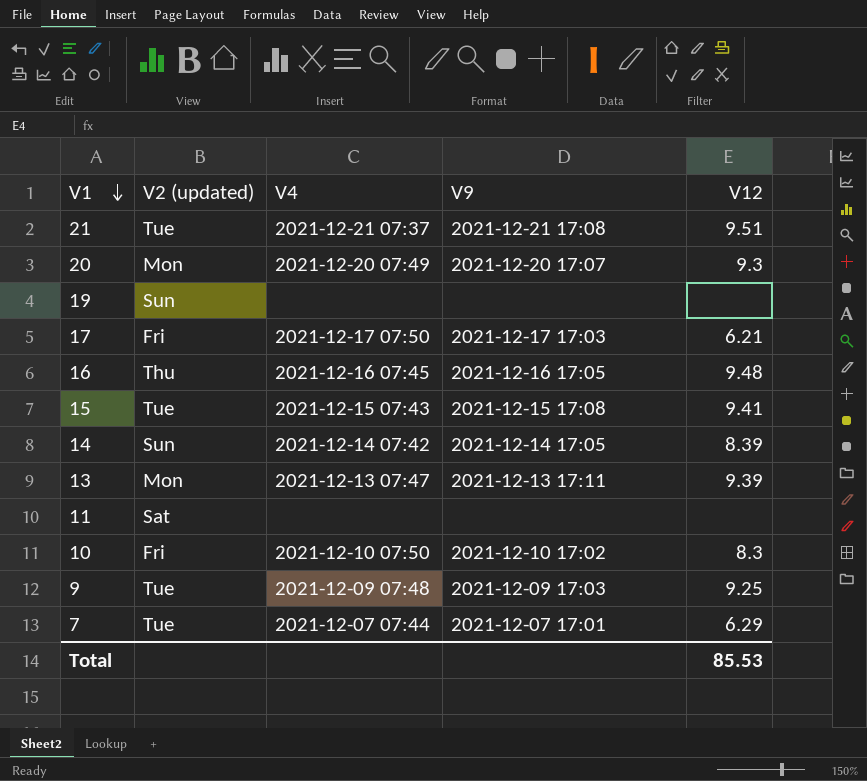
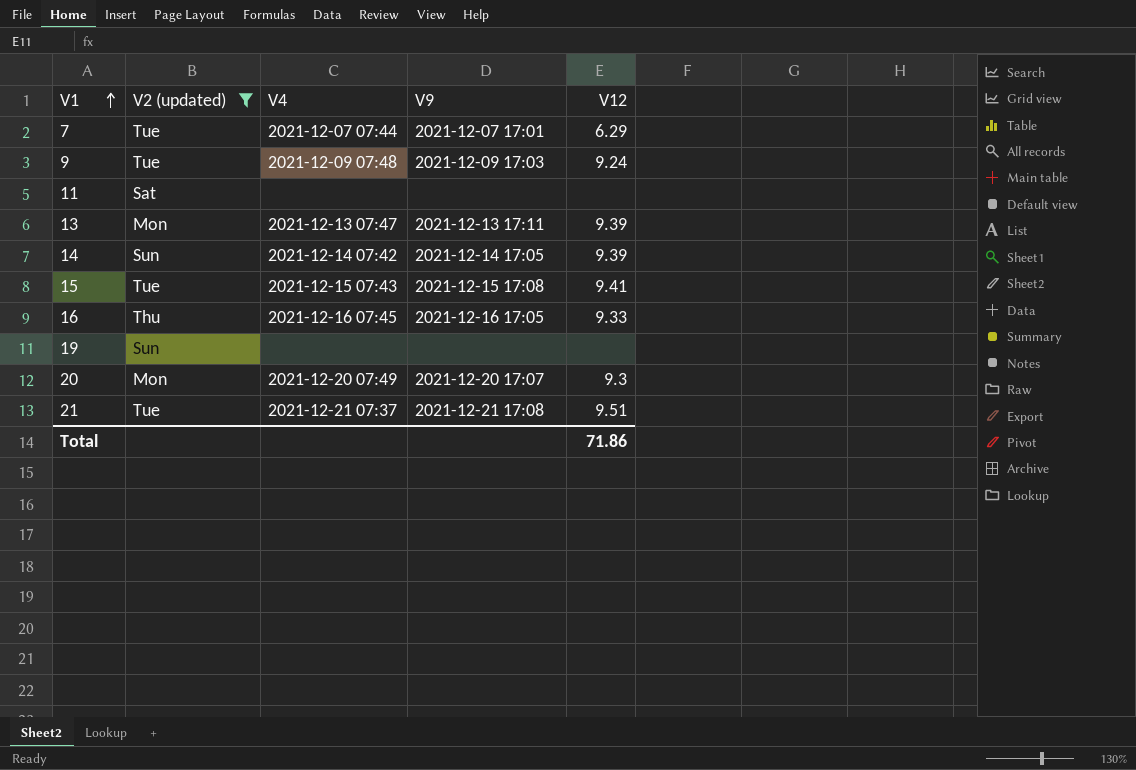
filter: none -> V2 (updated) != Fri
row order: V1 descending -> V1 ascending
9 | V12: 9.25 -> 9.24
14 | V12: 8.39 -> 9.39
16 | V12: 9.48 -> 9.33
Total | V12: 85.53 -> 71.86

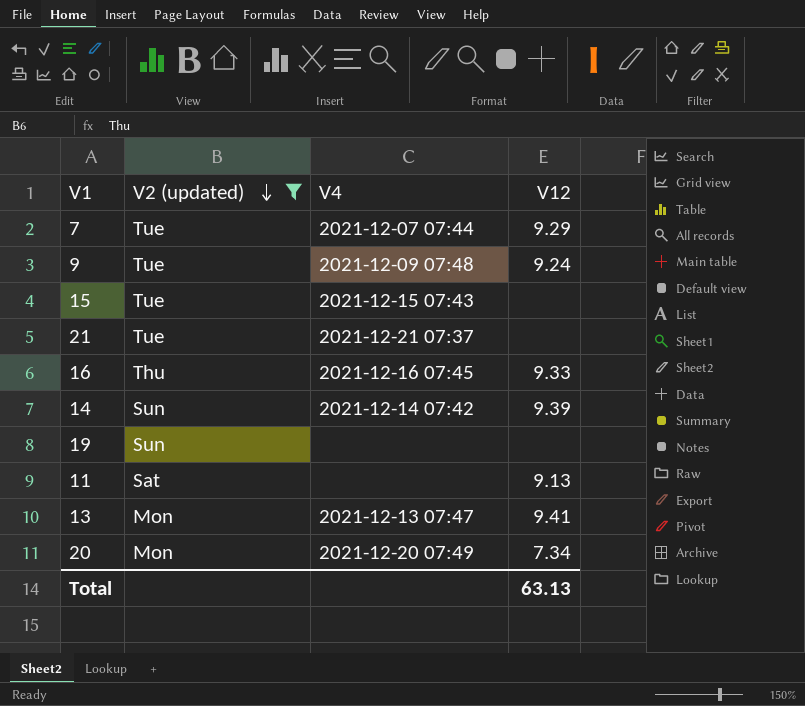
row order: V1 ascending -> V2 (updated) descending
column V9 | position: 4 -> none
7 | V12: 6.29 -> 9.29
15 | V12: 9.41 -> none
21 | V12: 9.51 -> none
11 | V12: none -> 9.13
13 | V12: 9.39 -> 9.41
20 | V12: 9.3 -> 7.34
Total | V12: 71.86 -> 63.13

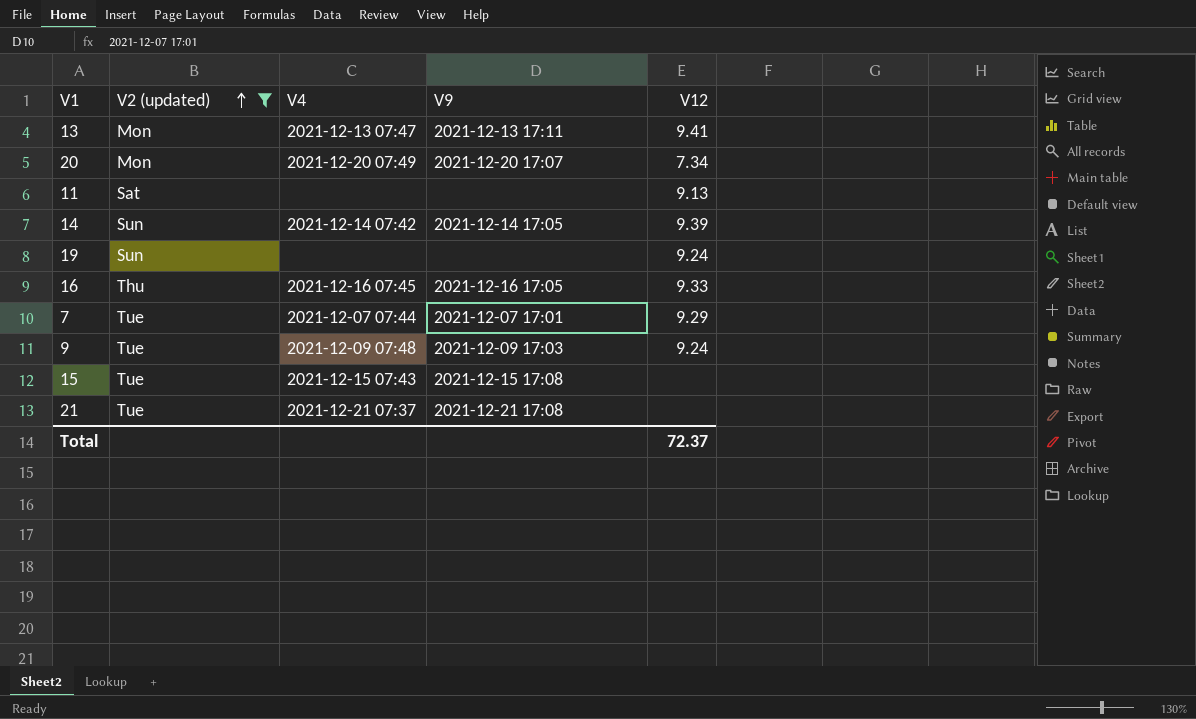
row order: V2 (updated) descending -> V2 (updated) ascending
column V9 | position: none -> 4
19 | V12: none -> 9.24
Total | V12: 63.13 -> 72.37

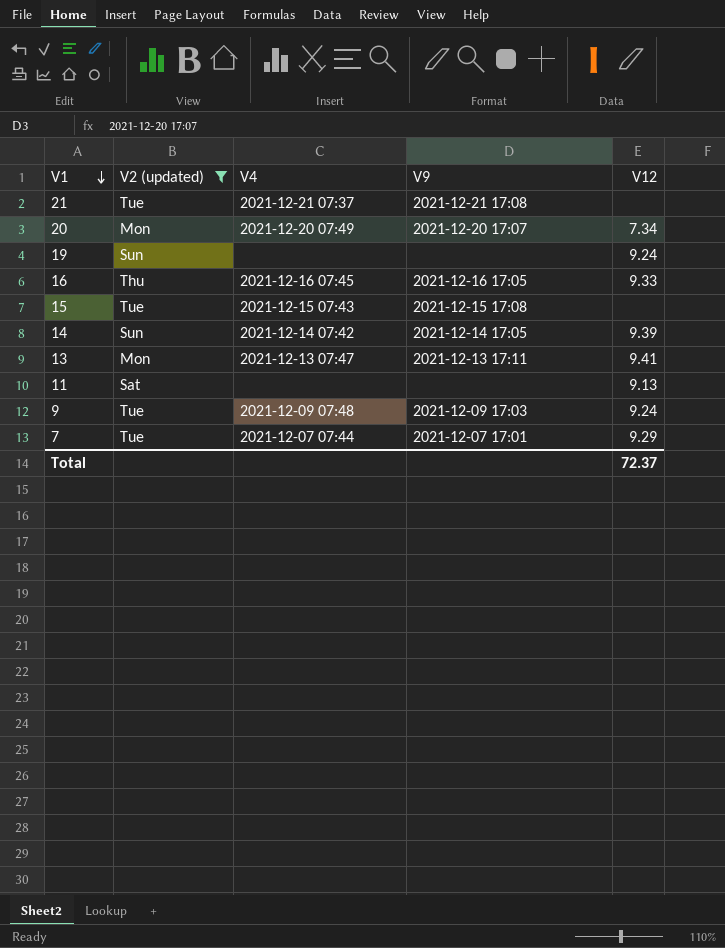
row order: V2 (updated) ascending -> V1 descending

